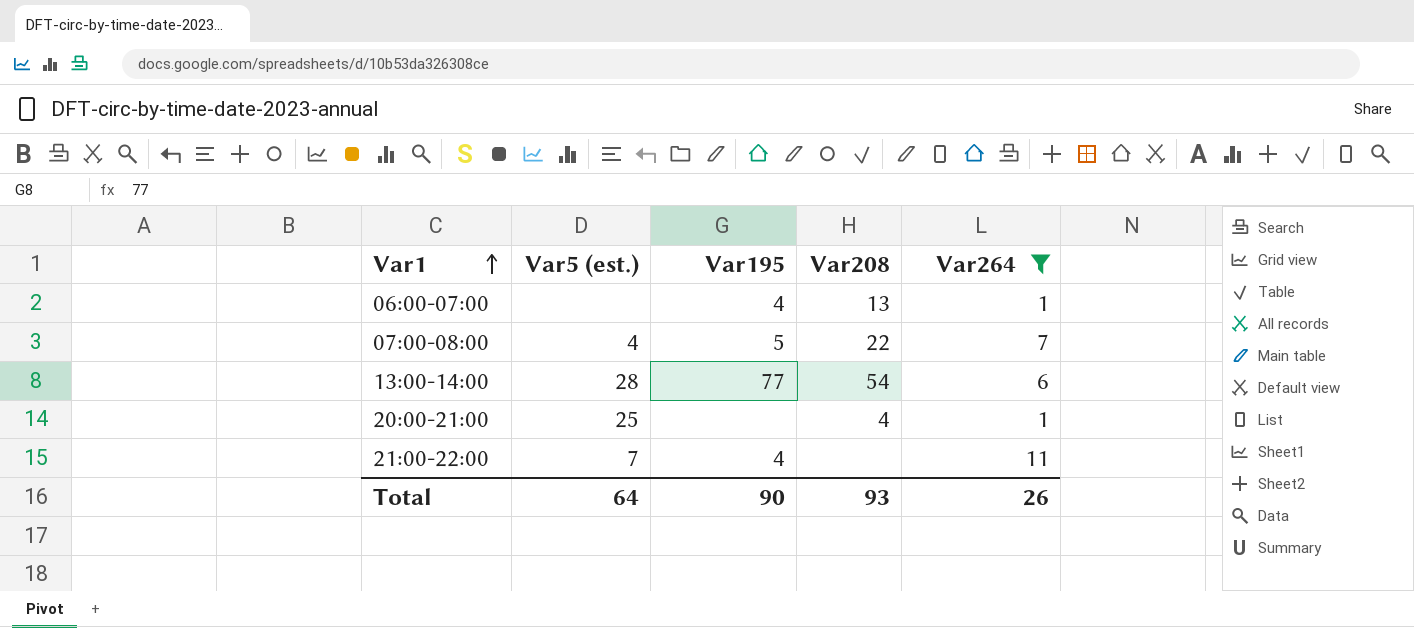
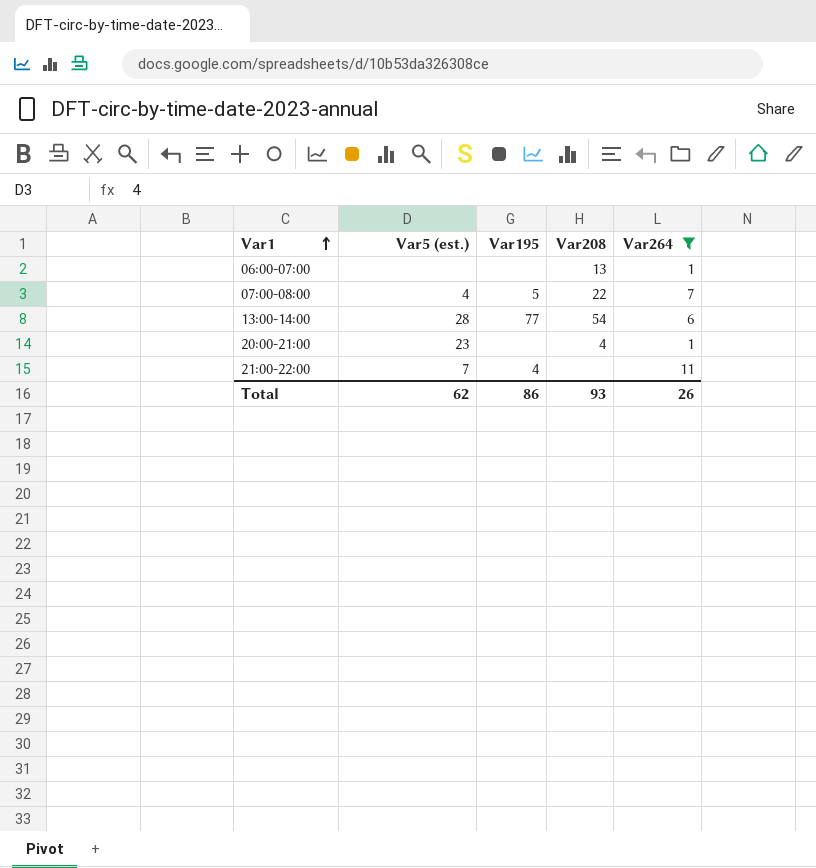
06:00-07:00 | Var195: 4 -> none
20:00-21:00 | Var5 (est.): 25 -> 23
Total | Var5 (est.): 64 -> 62
Total | Var195: 90 -> 86

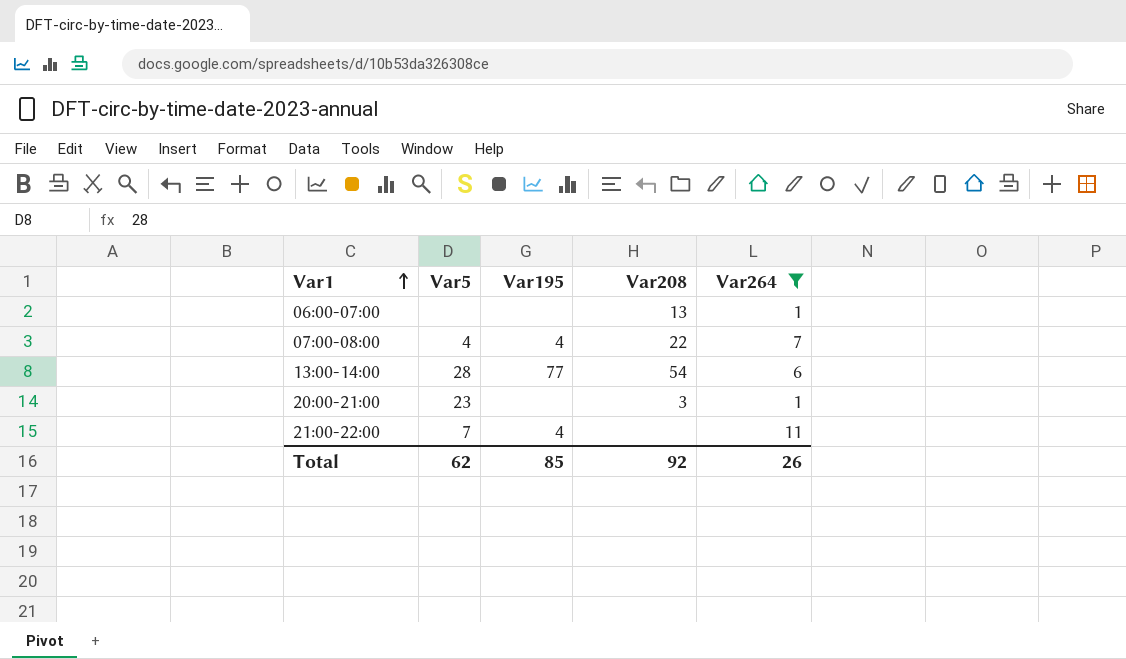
column name: Var5 (est.) -> Var5
07:00-08:00 | Var195: 5 -> 4
20:00-21:00 | Var208: 4 -> 3
Total | Var195: 86 -> 85
Total | Var208: 93 -> 92

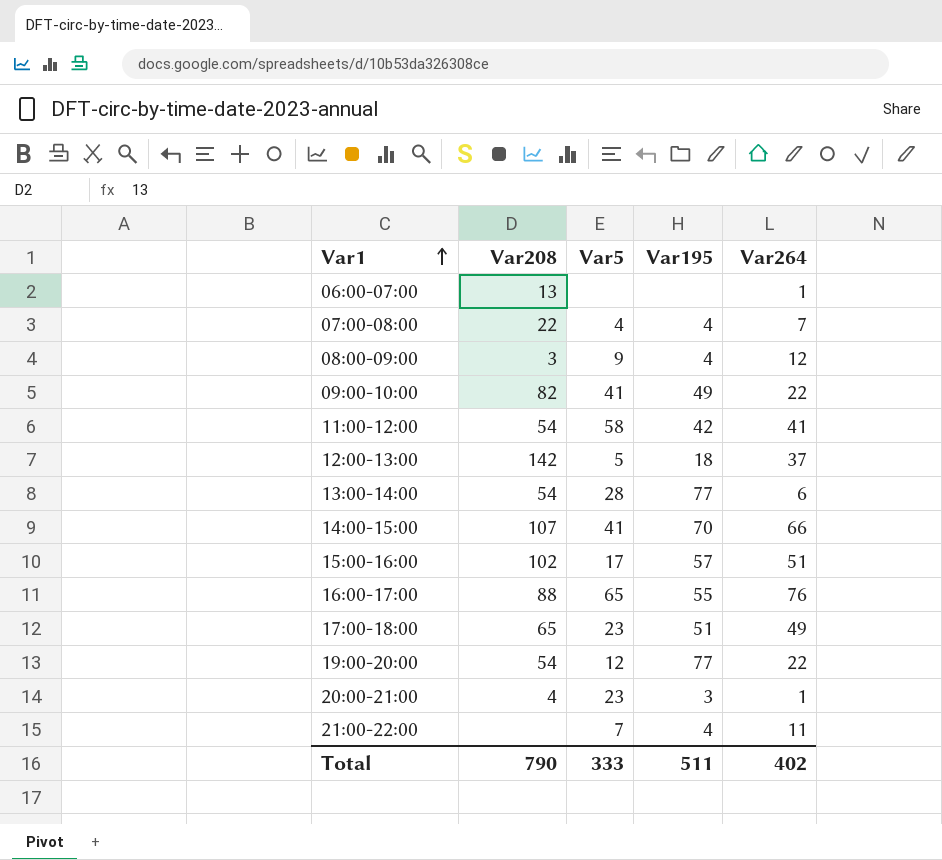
filter: Var264 <= 11 -> none
column Var208 | position: 4 -> 2
20:00-21:00 | Var208: 3 -> 4
20:00-21:00 | Var195: none -> 3
Total | Var208: 92 -> 790
Total | Var5: 62 -> 333
Total | Var195: 85 -> 511
Total | Var264: 26 -> 402

